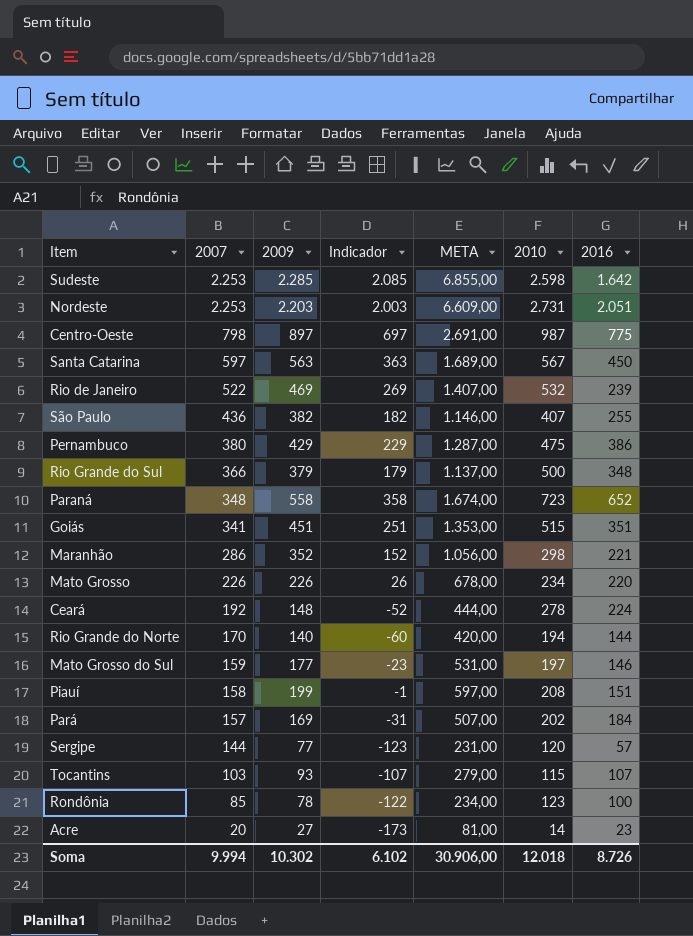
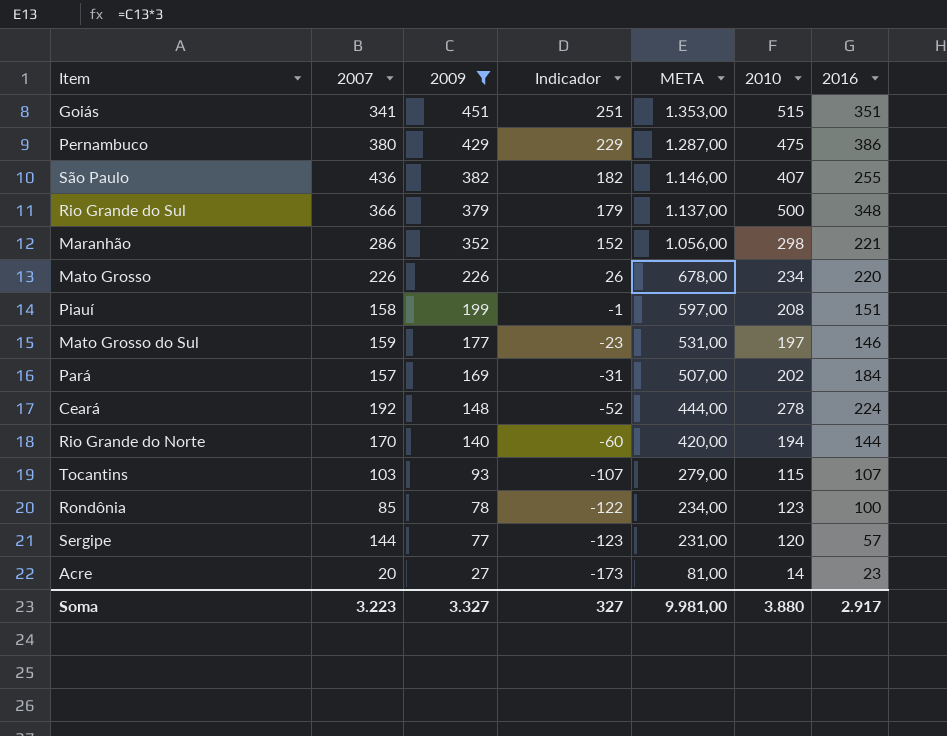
filter: none -> 2009 <= 451
row order: 2007 descending -> 2009 descending
Soma | 2007: 9.994 -> 3.223
Soma | 2009: 10.302 -> 3.327
Soma | Indicador: 6.102 -> 327
Soma | META: 30.906,00 -> 9.981,00
Soma | 2010: 12.018 -> 3.880
Soma | 2016: 8.726 -> 2.917

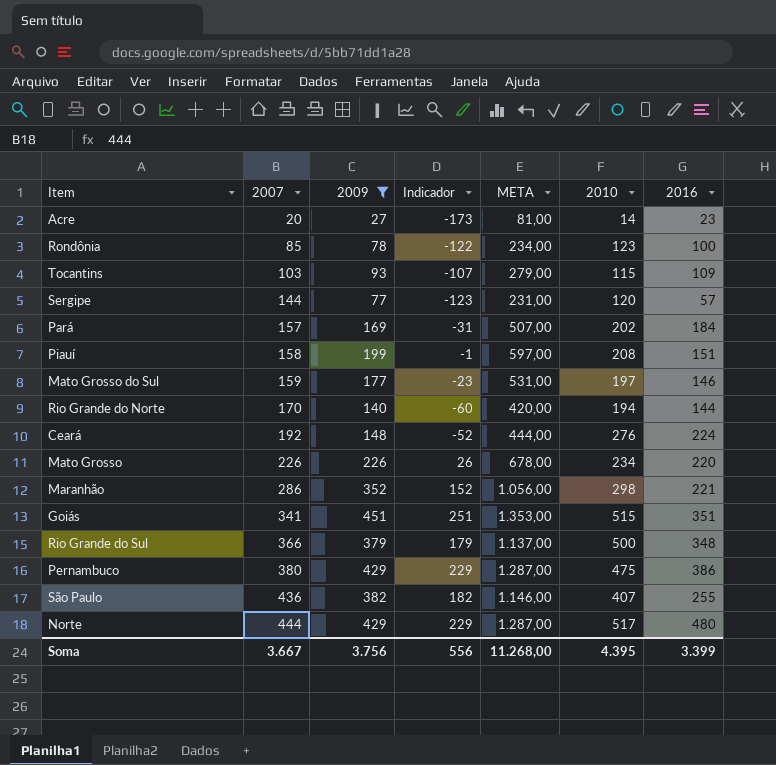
row order: 2009 descending -> 2007 ascending
Tocantins | 2016: 107 -> 109
Ceará | 2010: 278 -> 276
row Norte: none -> 444 | 429 | 229 | 1.287,00 | 517 | 480
Soma | 2007: 3.223 -> 3.667
Soma | 2009: 3.327 -> 3.756
Soma | Indicador: 327 -> 556
Soma | META: 9.981,00 -> 11.268,00
Soma | 2010: 3.880 -> 4.395
Soma | 2016: 2.917 -> 3.399

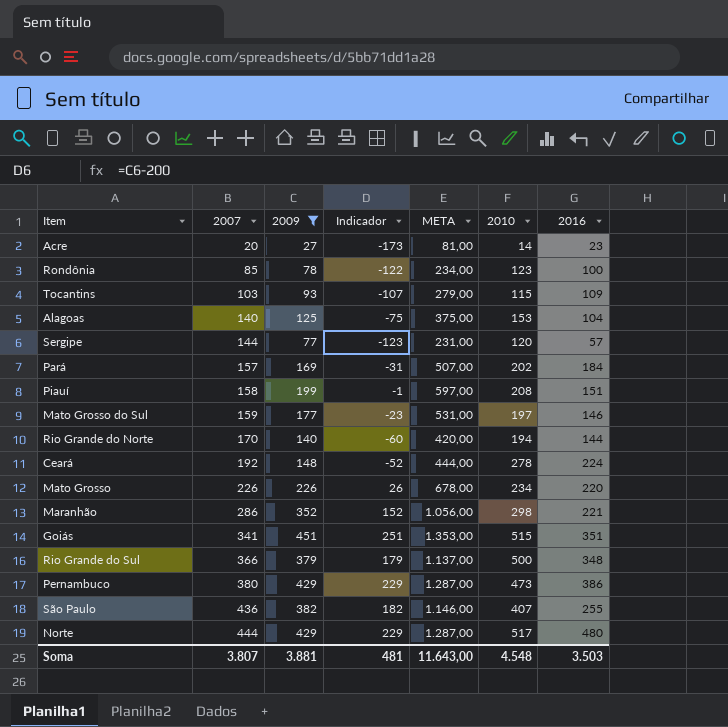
row Alagoas: none -> 140 | 125 | -75 | 375,00 | 153 | 104
Ceará | 2010: 276 -> 278
Pernambuco | 2010: 475 -> 473
Soma | 2007: 3.667 -> 3.807
Soma | 2009: 3.756 -> 3.881
Soma | Indicador: 556 -> 481
Soma | META: 11.268,00 -> 11.643,00
Soma | 2010: 4.395 -> 4.548
Soma | 2016: 3.399 -> 3.503

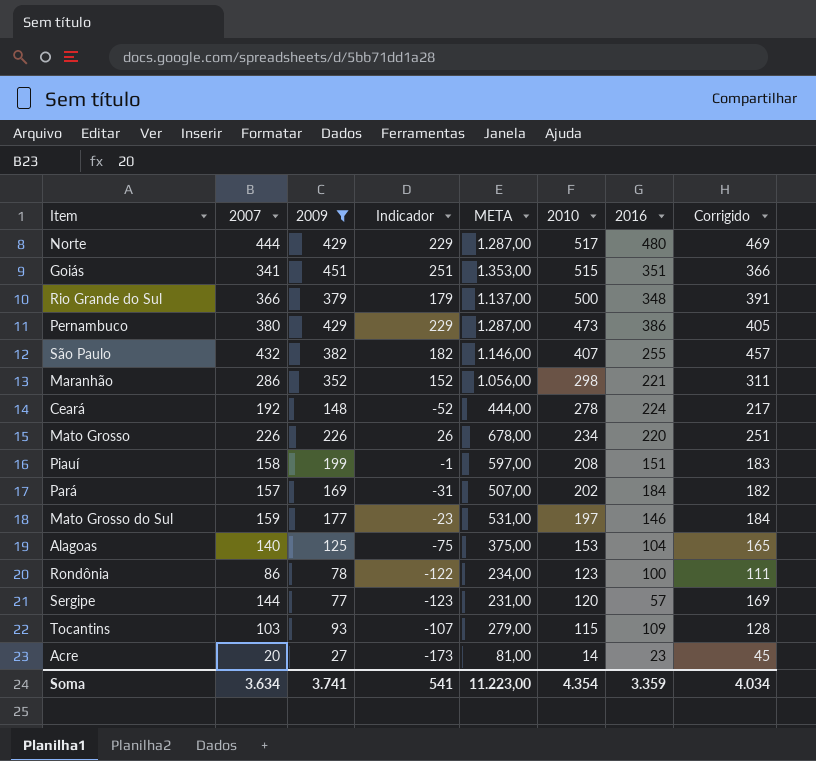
row order: 2007 ascending -> 2010 descending
column Corrigido | formula: none -> [2007] + 25
row Rio Grande do Norte: 170 | 140 | -60 | 420,00 | 194 | 144 -> none
São Paulo | 2007: 436 -> 432
Rondônia | 2007: 85 -> 86
Soma | 2007: 3.807 -> 3.634
Soma | 2009: 3.881 -> 3.741
Soma | Indicador: 481 -> 541
Soma | META: 11.643,00 -> 11.223,00
Soma | 2010: 4.548 -> 4.354
Soma | 2016: 3.503 -> 3.359

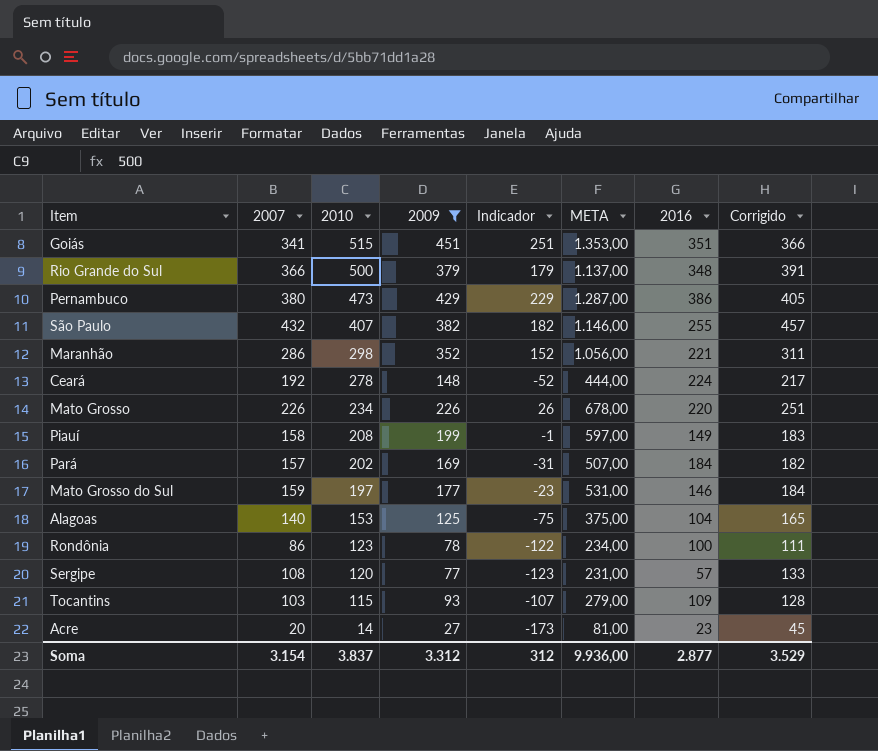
column 2010 | position: 6 -> 3
row Norte: 444 | 429 | 229 | 1.287,00 | 517 | 480 | 469 -> none
Piauí | 2016: 151 -> 149
Sergipe | 2007: 144 -> 108
Sergipe | Corrigido: 169 -> 133
Soma | 2007: 3.634 -> 3.154
Soma | 2010: 4.354 -> 3.837
Soma | 2009: 3.741 -> 3.312
Soma | Indicador: 541 -> 312
Soma | META: 11.223,00 -> 9.936,00
Soma | 2016: 3.359 -> 2.877
Soma | Corrigido: 4.034 -> 3.529

